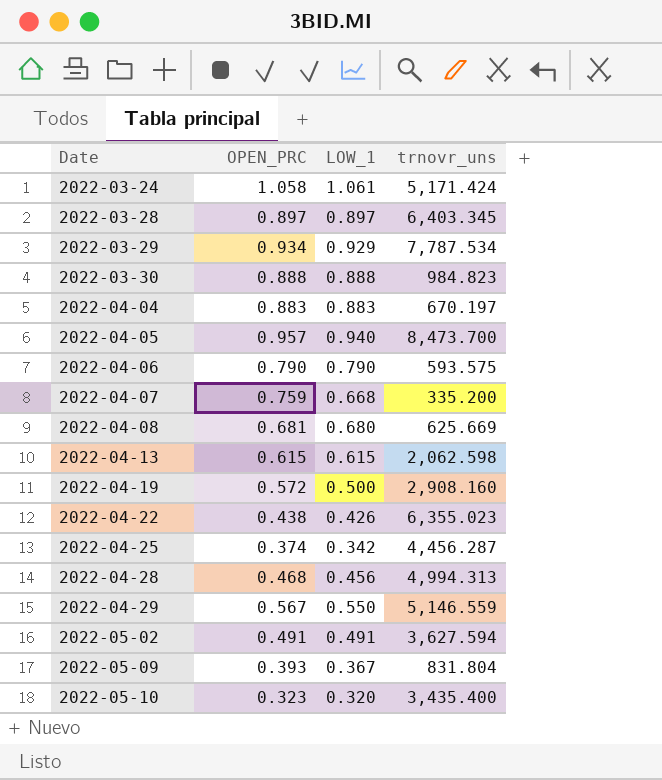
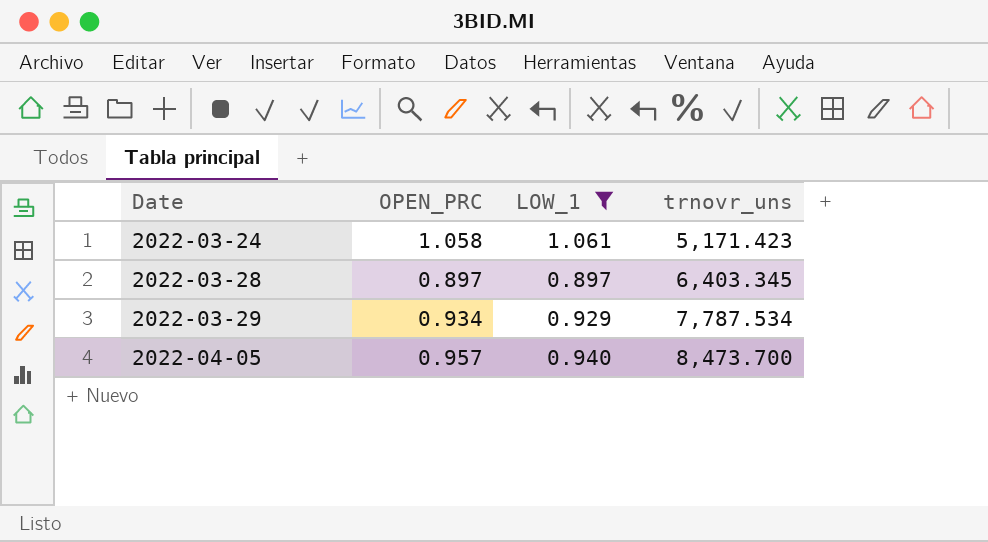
filter: none -> LOW_1 >= 0.897
2022-03-24 | trnovr_uns: 5,171.424 -> 5,171.423

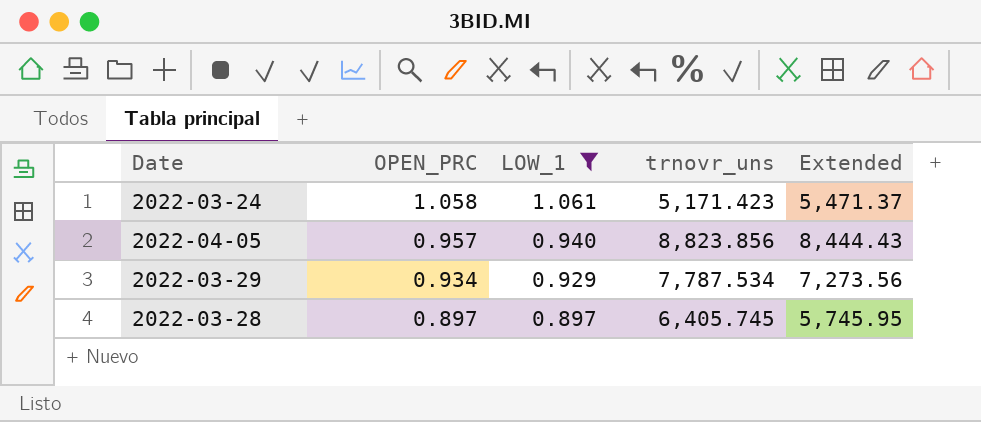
row order: Date ascending -> OPEN_PRC descending
column Extended | formula: none -> [OPEN_PRC] * [trnovr_uns]
2022-04-05 | trnovr_uns: 8,473.700 -> 8,823.856
2022-03-28 | trnovr_uns: 6,403.345 -> 6,405.745

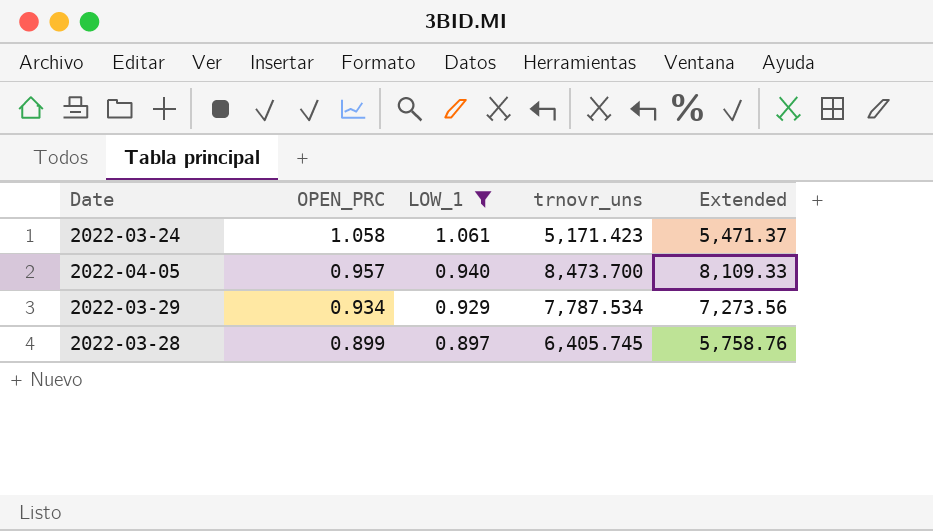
2022-04-05 | trnovr_uns: 8,823.856 -> 8,473.700
2022-04-05 | Extended: 8,444.43 -> 8,109.33
2022-03-28 | OPEN_PRC: 0.897 -> 0.899
2022-03-28 | Extended: 5,745.95 -> 5,758.76

